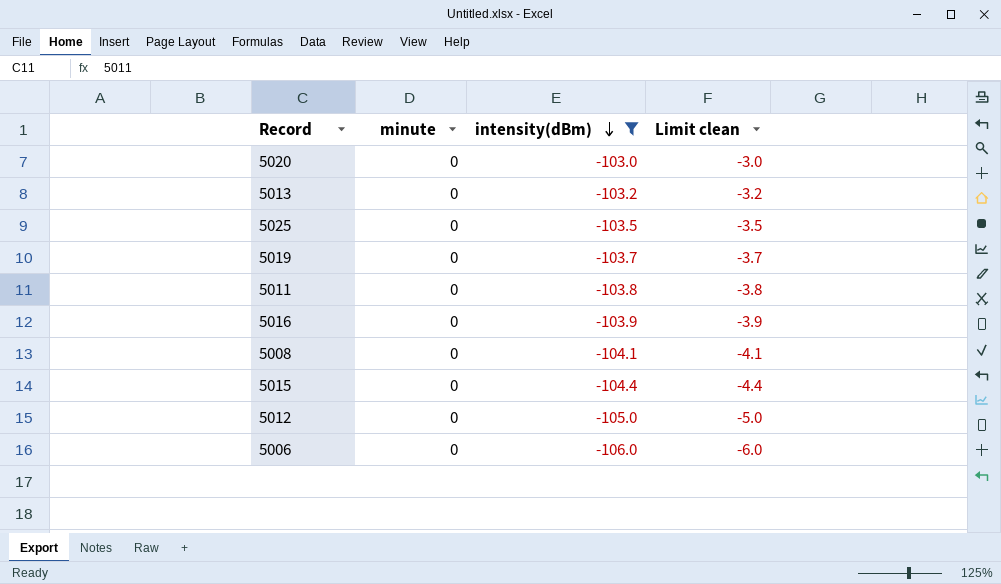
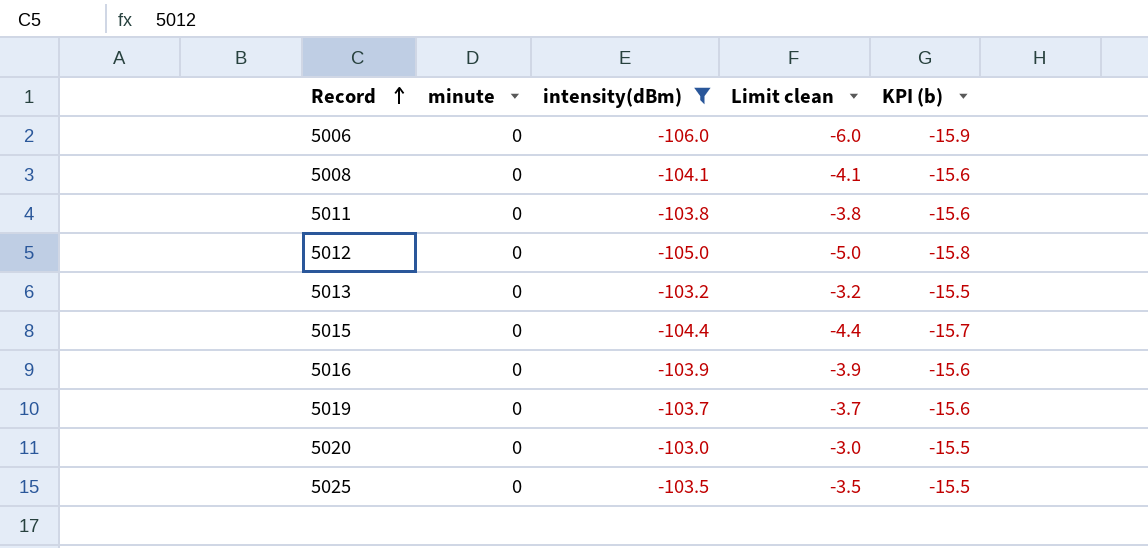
row order: intensity(dBm) descending -> Record ascending
column KPI (b) | formula: none -> [intensity(dBm)] * 0.15

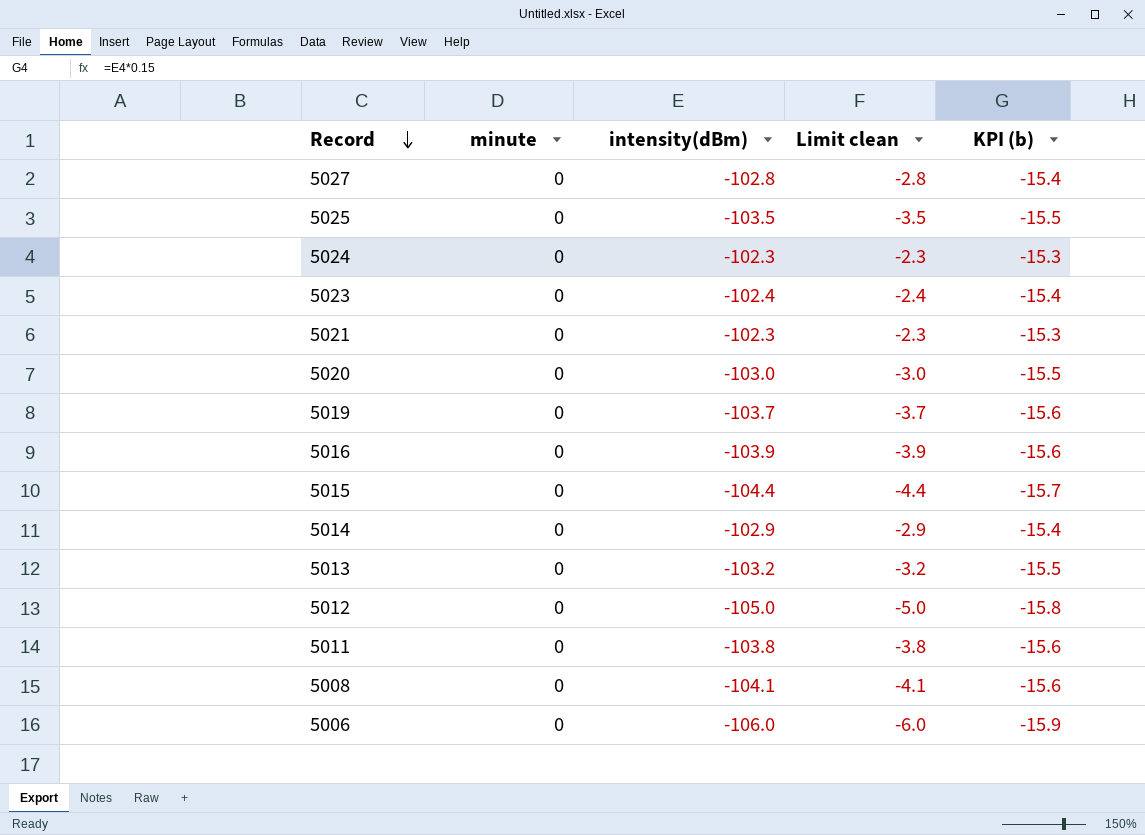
filter: intensity(dBm) <= -103.0 -> none
row order: Record ascending -> Record descending

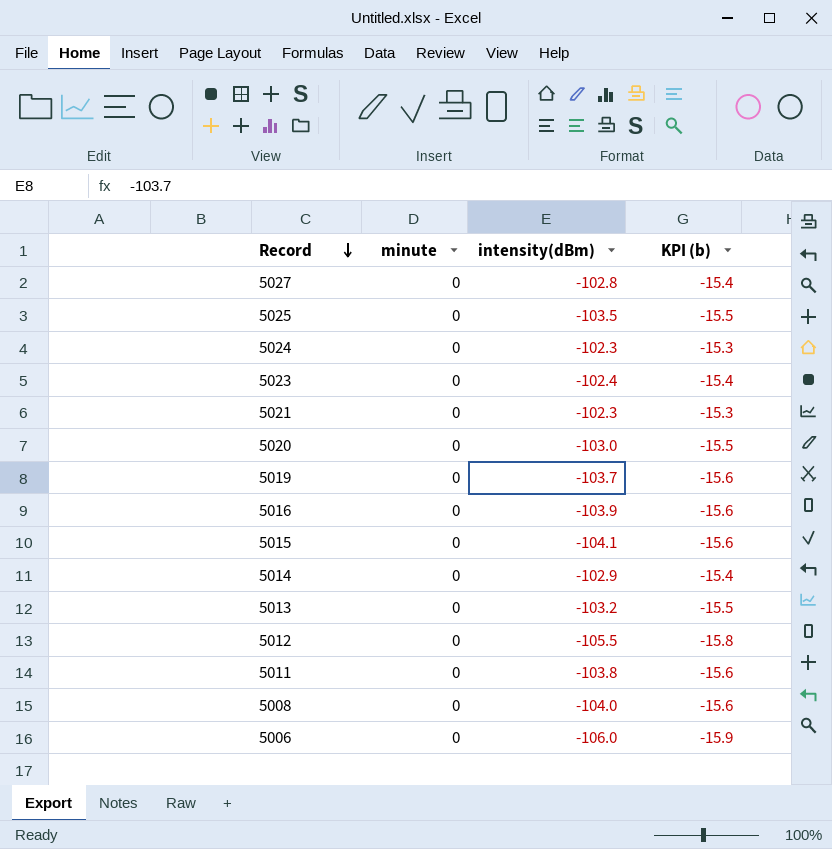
column Limit clean | formula: [intensity(dBm)] + 100 -> none
5015 | intensity(dBm): -104.4 -> -104.1
5015 | KPI (b): -15.7 -> -15.6
5012 | intensity(dBm): -105.0 -> -105.5
5008 | intensity(dBm): -104.1 -> -104.0

